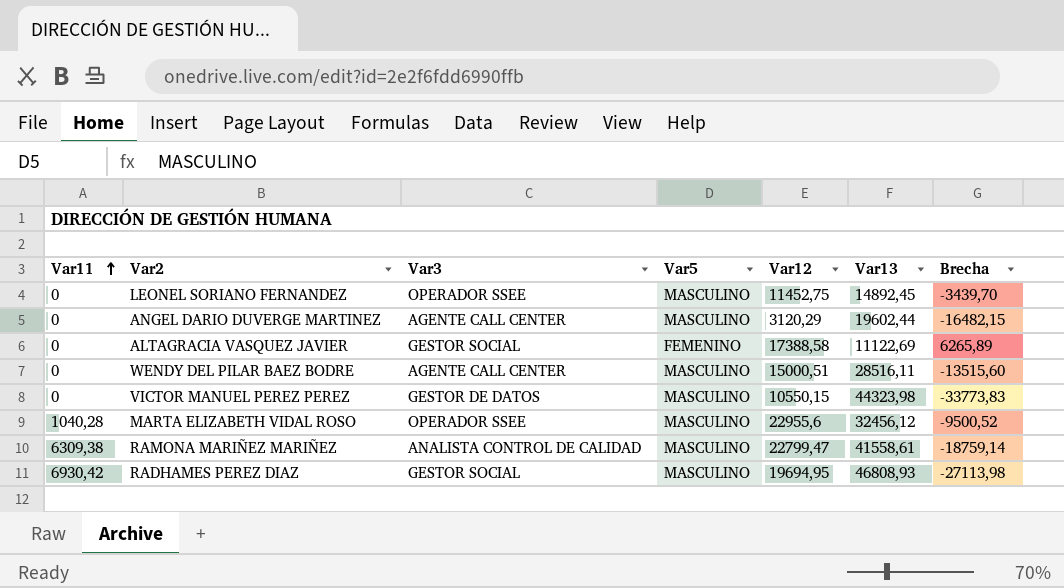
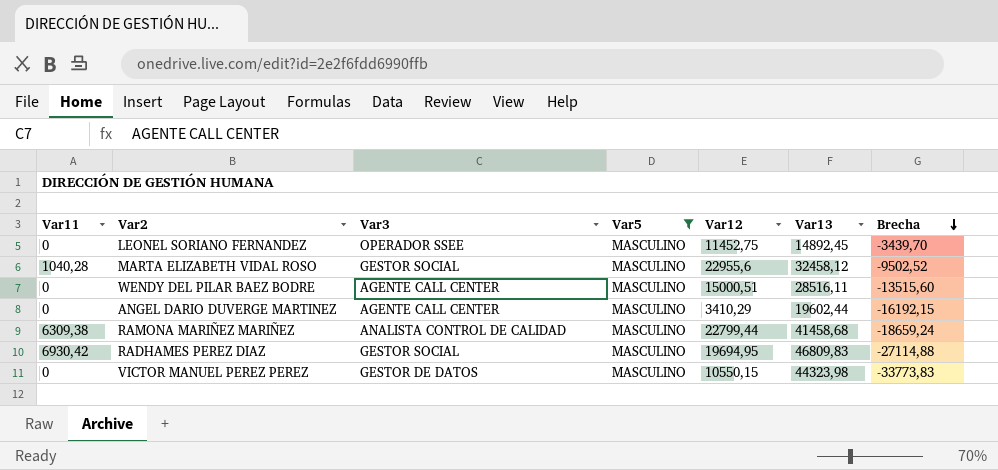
filter: none -> Var5 = MASCULINO
row order: Var11 ascending -> Brecha descending
MARTA ELIZABETH VIDAL ROSO | Var3: OPERADOR SSEE -> GESTOR SOCIAL
MARTA ELIZABETH VIDAL ROSO | Var13: 32456,12 -> 32458,12
MARTA ELIZABETH VIDAL ROSO | Brecha: -9500,52 -> -9502,52
ANGEL DARIO DUVERGE MARTINEZ | Var12: 3120,29 -> 3410,29
ANGEL DARIO DUVERGE MARTINEZ | Brecha: -16482,15 -> -16192,15
RAMONA MARIÑEZ MARIÑEZ | Var12: 22799,47 -> 22799,44
RAMONA MARIÑEZ MARIÑEZ | Var13: 41558,61 -> 41458,68
RAMONA MARIÑEZ MARIÑEZ | Brecha: -18759,14 -> -18659,24
RADHAMES PEREZ DIAZ | Var13: 46808,93 -> 46809,83
RADHAMES PEREZ DIAZ | Brecha: -27113,98 -> -27114,88

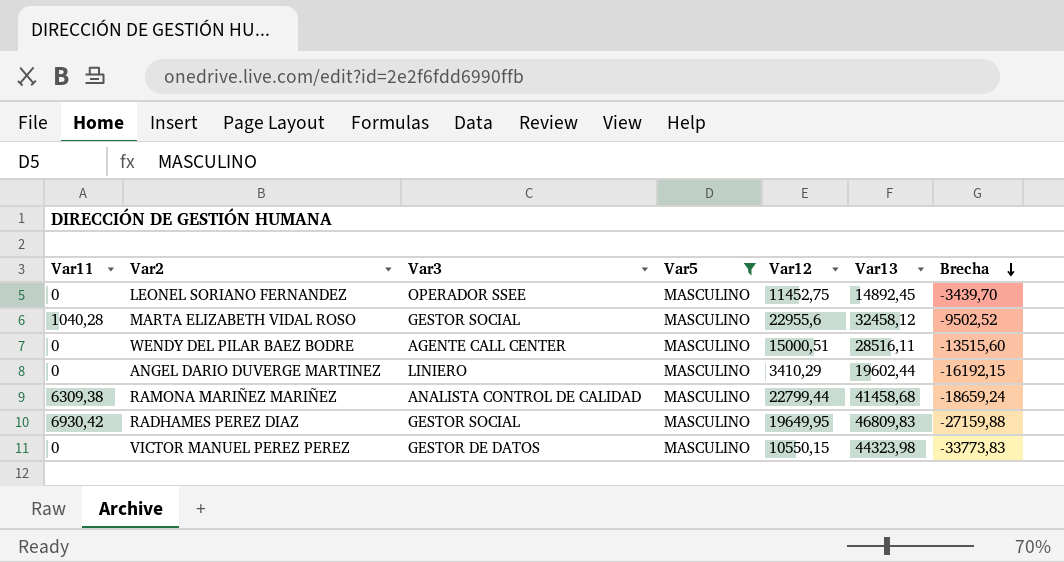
ANGEL DARIO DUVERGE MARTINEZ | Var3: AGENTE CALL CENTER -> LINIERO
RADHAMES PEREZ DIAZ | Var12: 19694,95 -> 19649,95
RADHAMES PEREZ DIAZ | Brecha: -27114,88 -> -27159,88

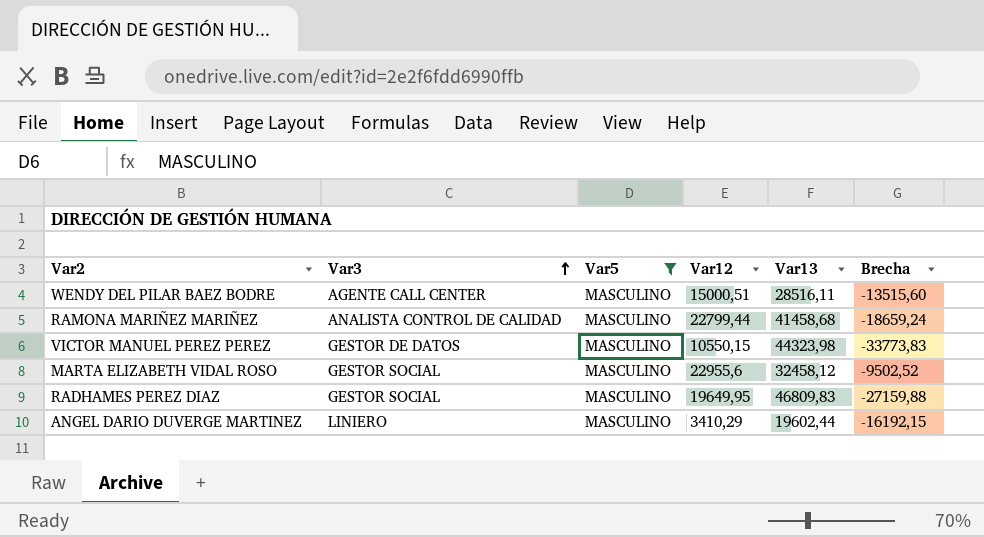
row order: Brecha descending -> Var3 ascending
column Var11 | position: 1 -> none
row LEONEL SORIANO FERNANDEZ: 0 | OPERADOR SSEE | MASCULINO | 11452,75 | 14892,45 | -3439,70 -> none

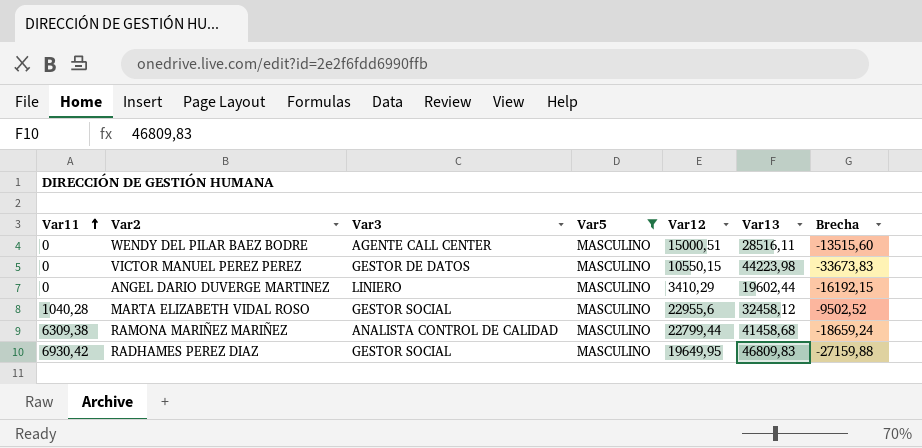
row order: Var3 ascending -> Var11 ascending
column Var11 | position: none -> 1
VICTOR MANUEL PEREZ PEREZ | Var13: 44323,98 -> 44223,98
VICTOR MANUEL PEREZ PEREZ | Brecha: -33773,83 -> -33673,83

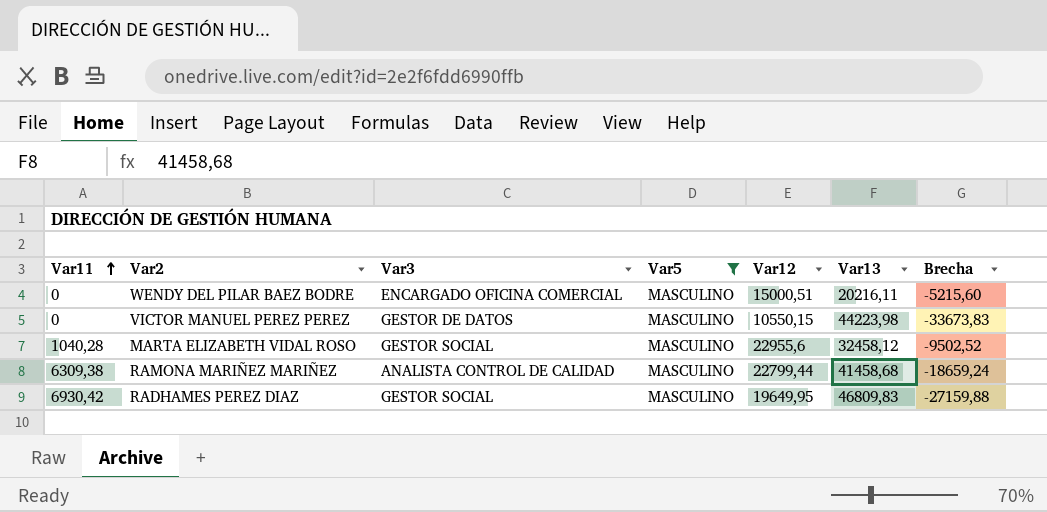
row ANGEL DARIO DUVERGE MARTINEZ: 0 | LINIERO | MASCULINO | 3410,29 | 19602,44 | -16192,15 -> none
WENDY DEL PILAR BAEZ BODRE | Var3: AGENTE CALL CENTER -> ENCARGADO OFICINA COMERCIAL
WENDY DEL PILAR BAEZ BODRE | Var13: 28516,11 -> 20216,11
WENDY DEL PILAR BAEZ BODRE | Brecha: -13515,60 -> -5215,60

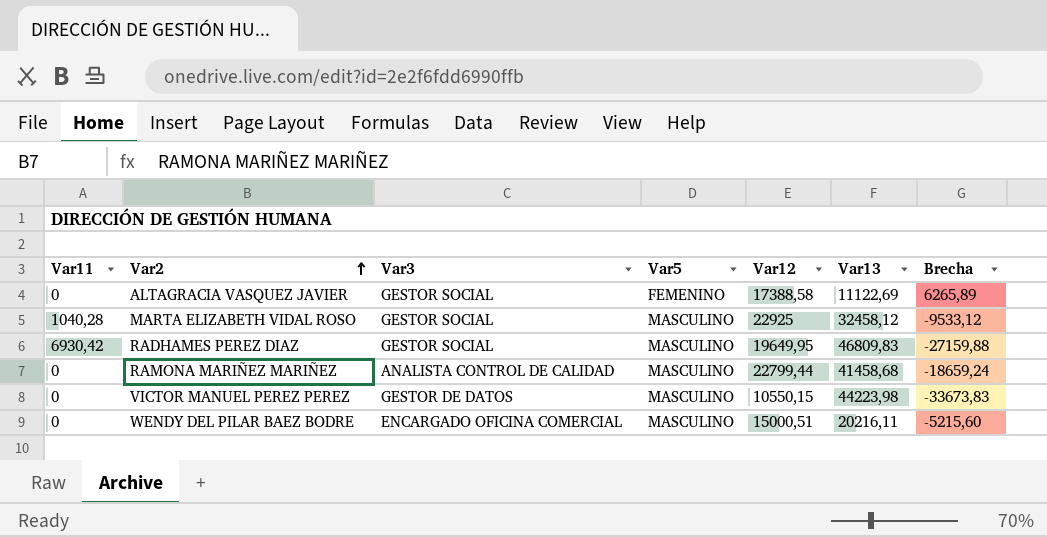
filter: Var5 = MASCULINO -> none
row order: Var11 ascending -> Var2 ascending
MARTA ELIZABETH VIDAL ROSO | Var12: 22955,6 -> 22925
MARTA ELIZABETH VIDAL ROSO | Brecha: -9502,52 -> -9533,12
RAMONA MARIÑEZ MARIÑEZ | Var11: 6309,38 -> 0

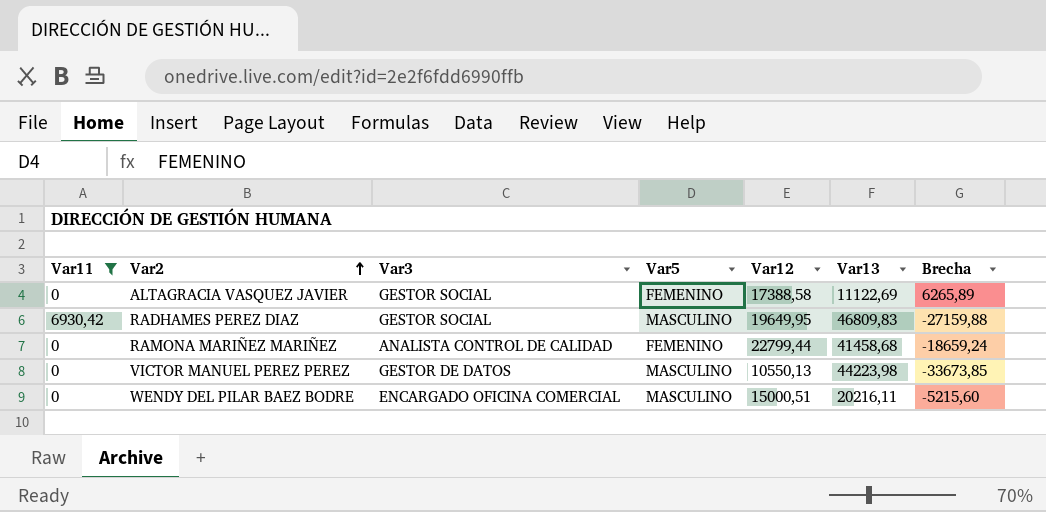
filter: none -> Var11 != 1040,28
RAMONA MARIÑEZ MARIÑEZ | Var5: MASCULINO -> FEMENINO
VICTOR MANUEL PEREZ PEREZ | Var12: 10550,15 -> 10550,13
VICTOR MANUEL PEREZ PEREZ | Brecha: -33673,83 -> -33673,85

